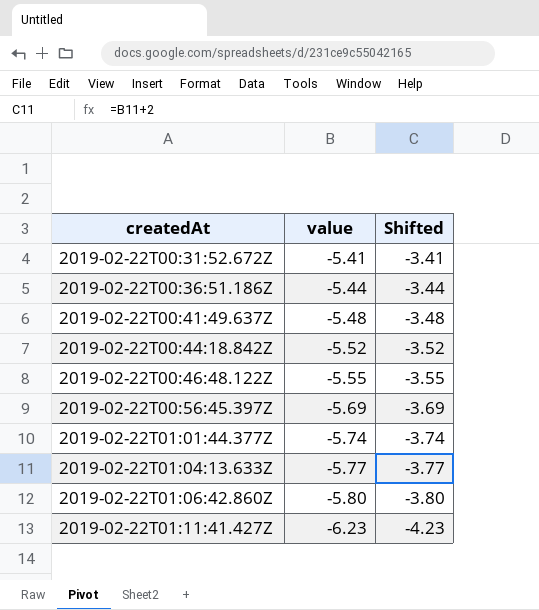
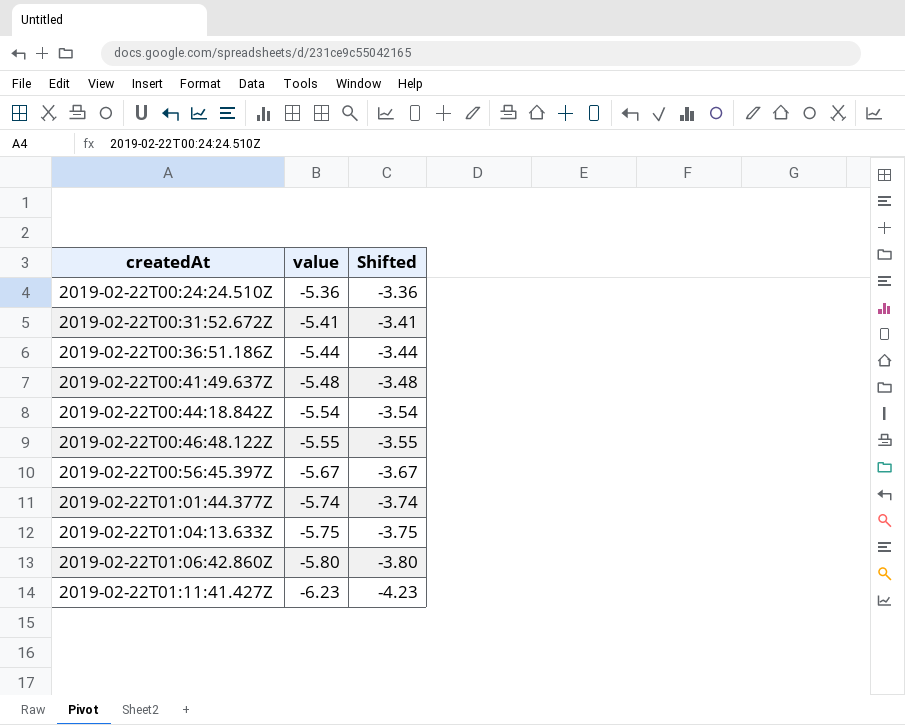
row 2019-02-22T00:24:24.510Z: none -> -5.36 | -3.36
2019-02-22T00:44:18.842Z | value: -5.52 -> -5.54
2019-02-22T00:44:18.842Z | Shifted: -3.52 -> -3.54
2019-02-22T00:56:45.397Z | value: -5.69 -> -5.67
2019-02-22T00:56:45.397Z | Shifted: -3.69 -> -3.67
2019-02-22T01:04:13.633Z | value: -5.77 -> -5.75
2019-02-22T01:04:13.633Z | Shifted: -3.77 -> -3.75

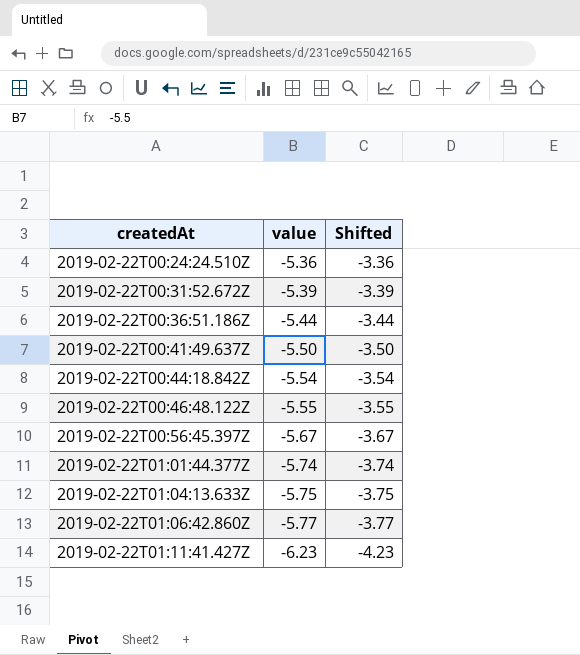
2019-02-22T00:31:52.672Z | value: -5.41 -> -5.39
2019-02-22T00:31:52.672Z | Shifted: -3.41 -> -3.39
2019-02-22T00:41:49.637Z | value: -5.48 -> -5.50
2019-02-22T00:41:49.637Z | Shifted: -3.48 -> -3.50
2019-02-22T01:06:42.860Z | value: -5.80 -> -5.77
2019-02-22T01:06:42.860Z | Shifted: -3.80 -> -3.77

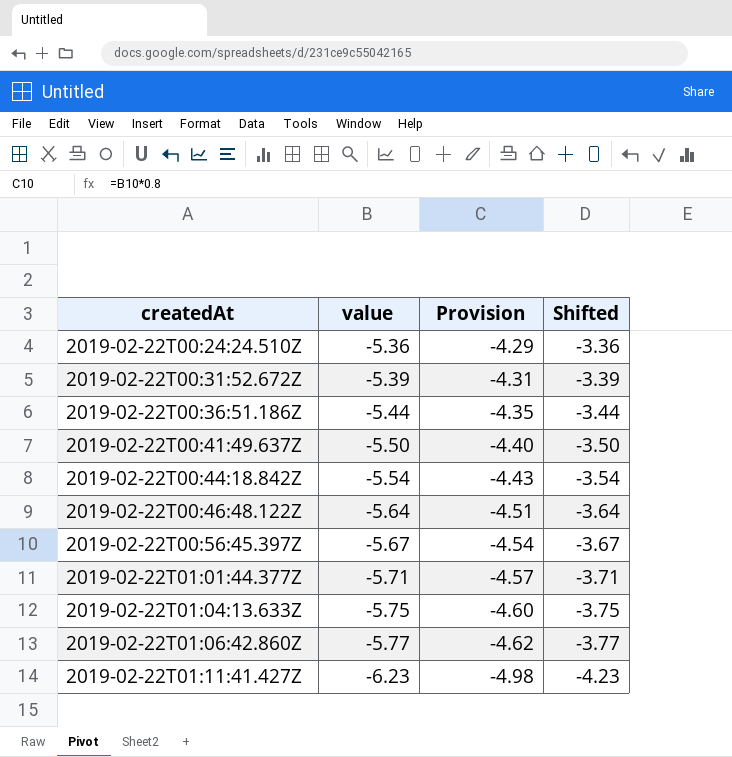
column Provision | formula: none -> [value] * 0.8
2019-02-22T00:46:48.122Z | value: -5.55 -> -5.64
2019-02-22T00:46:48.122Z | Shifted: -3.55 -> -3.64
2019-02-22T01:01:44.377Z | value: -5.74 -> -5.71
2019-02-22T01:01:44.377Z | Shifted: -3.74 -> -3.71

